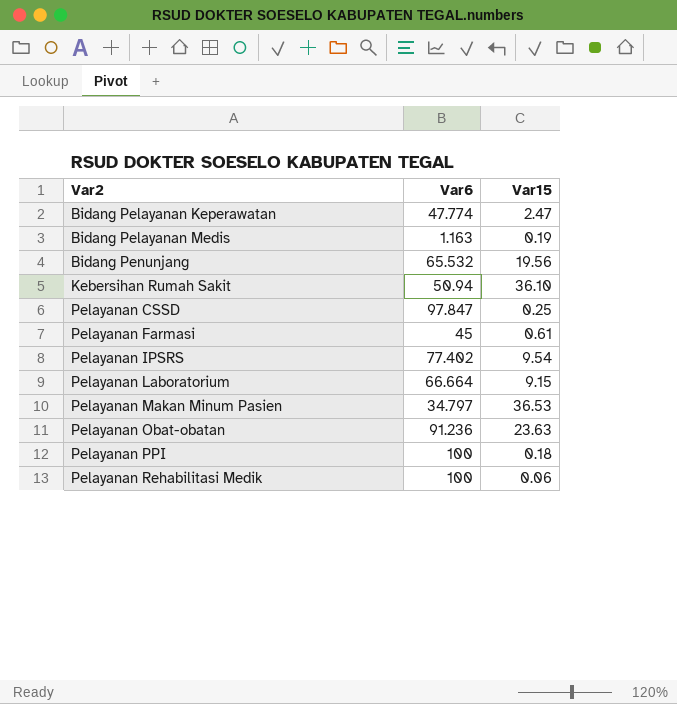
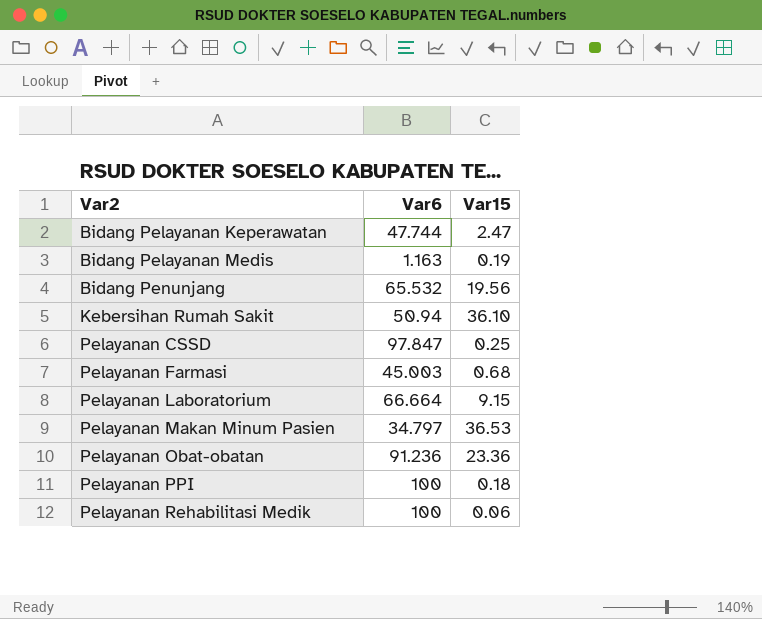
row Pelayanan IPSRS: 77.402 | 9.54 -> none
Bidang Pelayanan Keperawatan | Var6: 47.774 -> 47.744
Pelayanan Farmasi | Var6: 45 -> 45.003
Pelayanan Farmasi | Var15: 0.61 -> 0.68
Pelayanan Obat-obatan | Var15: 23.63 -> 23.36

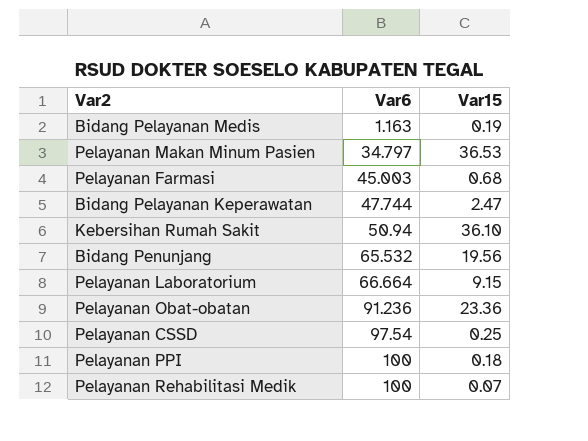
row order: Var2 ascending -> Var6 ascending
Pelayanan CSSD | Var6: 97.847 -> 97.54
Pelayanan Rehabilitasi Medik | Var15: 0.06 -> 0.07

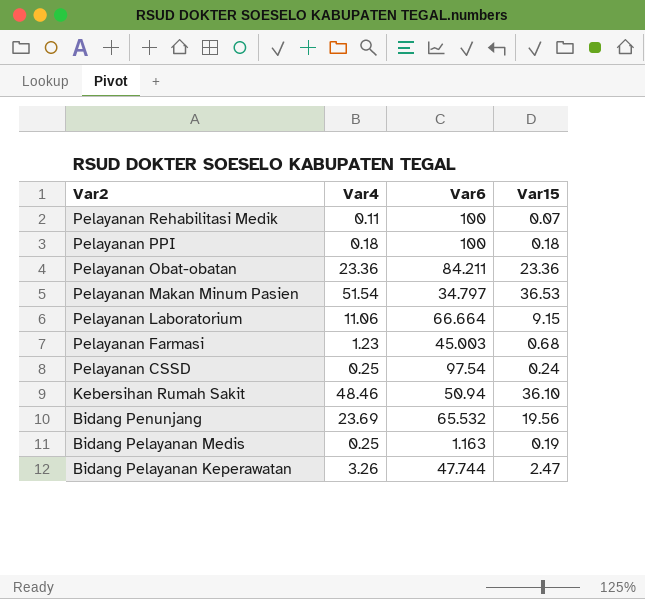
row order: Var6 ascending -> Var2 descending
column Var4 | position: none -> 2
Pelayanan Obat-obatan | Var6: 91.236 -> 84.211
Pelayanan CSSD | Var15: 0.25 -> 0.24

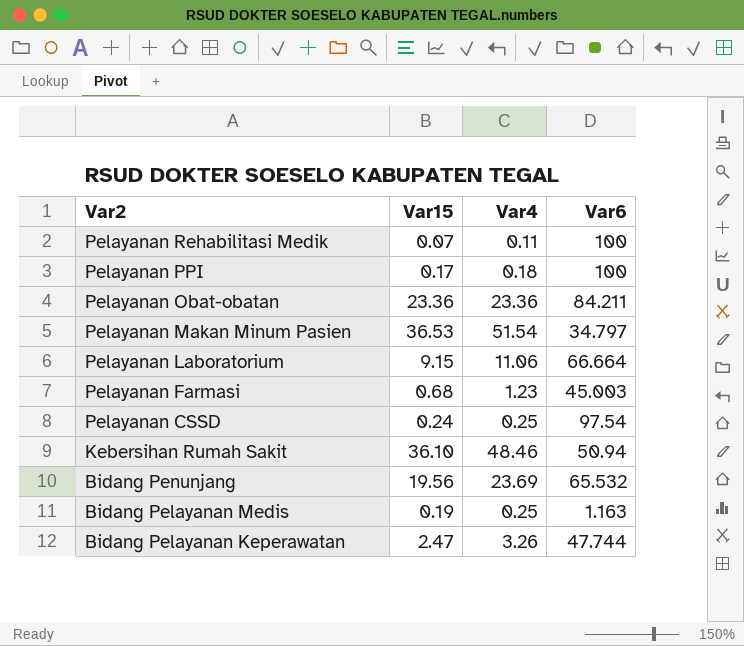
column Var15 | position: 4 -> 2
Pelayanan PPI | Var15: 0.18 -> 0.17

